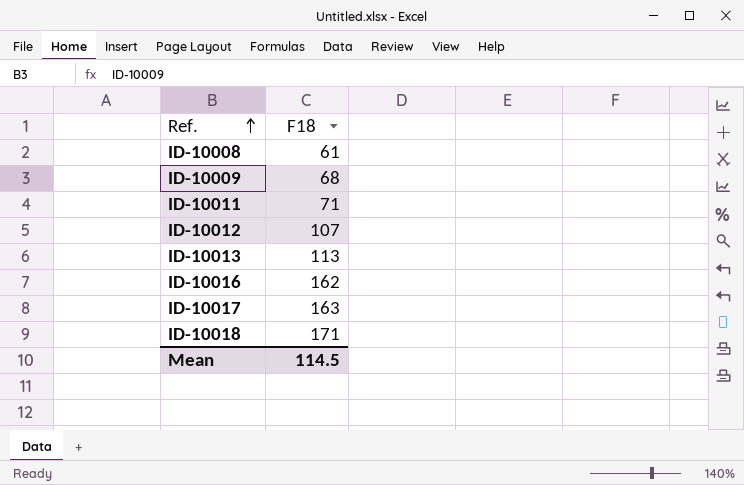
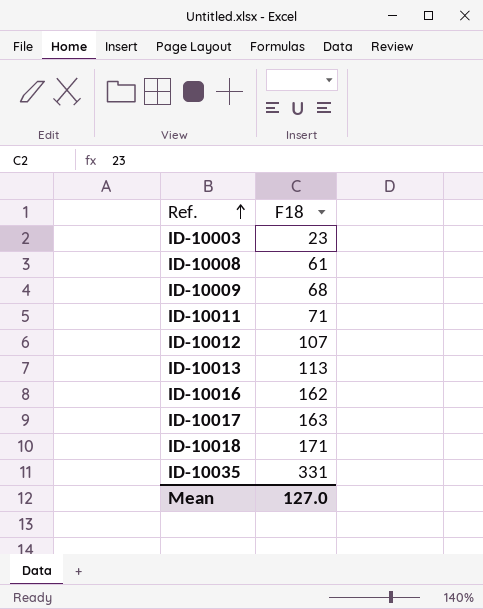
row ID-10003: none -> 23
row ID-10035: none -> 331
Mean | F18: 114.5 -> 127.0

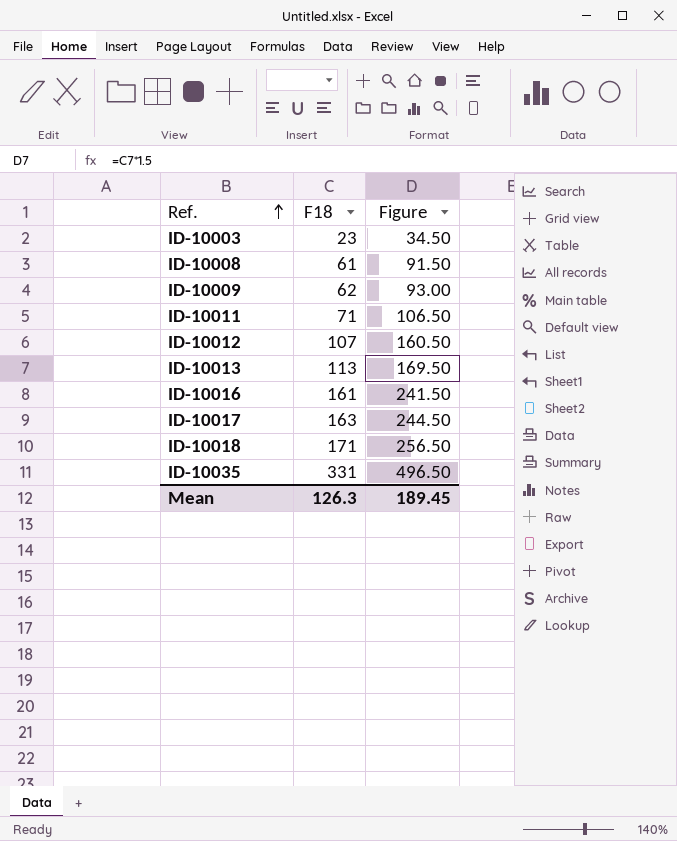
column Figure | formula: none -> [F18] * 1.5
ID-10009 | F18: 68 -> 62
ID-10016 | F18: 162 -> 161
Mean | F18: 127.0 -> 126.3

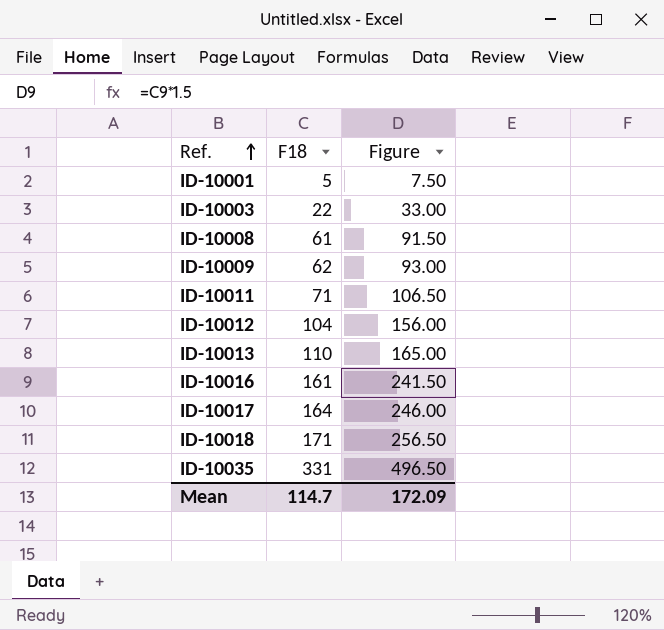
row ID-10001: none -> 5 | 7.50
ID-10003 | F18: 23 -> 22
ID-10003 | Figure: 34.50 -> 33.00
ID-10012 | F18: 107 -> 104
ID-10012 | Figure: 160.50 -> 156.00
ID-10013 | F18: 113 -> 110
ID-10013 | Figure: 169.50 -> 165.00
ID-10017 | F18: 163 -> 164
ID-10017 | Figure: 244.50 -> 246.00
Mean | F18: 126.3 -> 114.7
Mean | Figure: 189.45 -> 172.09

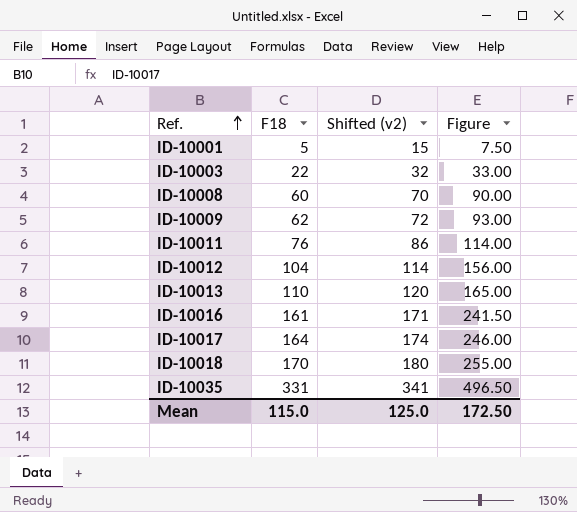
column Shifted (v2) | formula: none -> [F18] + 10
ID-10008 | F18: 61 -> 60
ID-10008 | Figure: 91.50 -> 90.00
ID-10011 | F18: 71 -> 76
ID-10011 | Figure: 106.50 -> 114.00
ID-10018 | F18: 171 -> 170
ID-10018 | Figure: 256.50 -> 255.00
Mean | F18: 114.7 -> 115.0
Mean | Figure: 172.09 -> 172.50

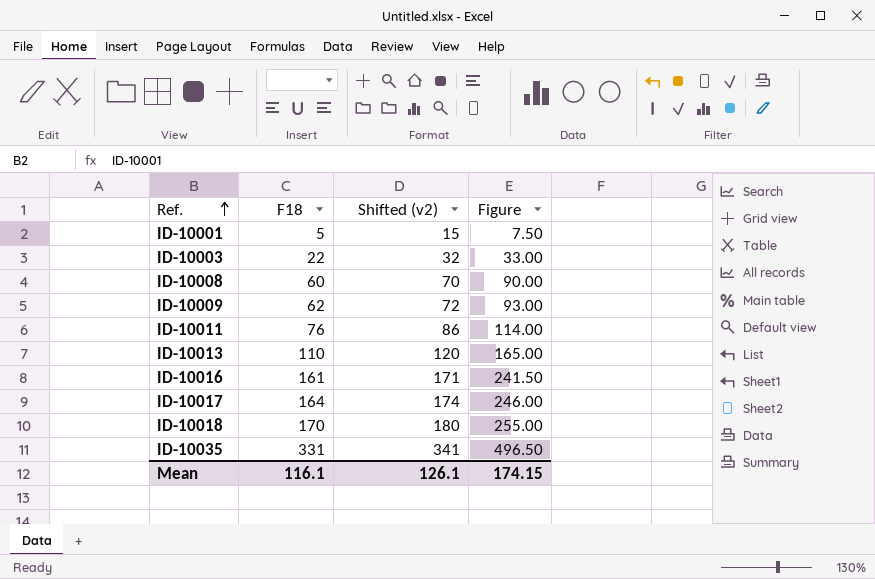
row ID-10012: 104 | 114 | 156.00 -> none
Mean | F18: 115.0 -> 116.1
Mean | Shifted (v2): 125.0 -> 126.1
Mean | Figure: 172.50 -> 174.15

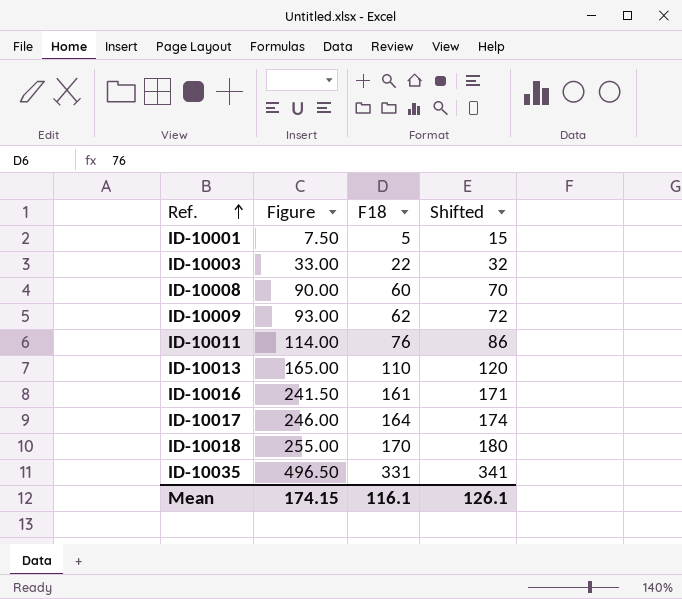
column Figure | position: 4 -> 2
column name: Shifted (v2) -> Shifted

